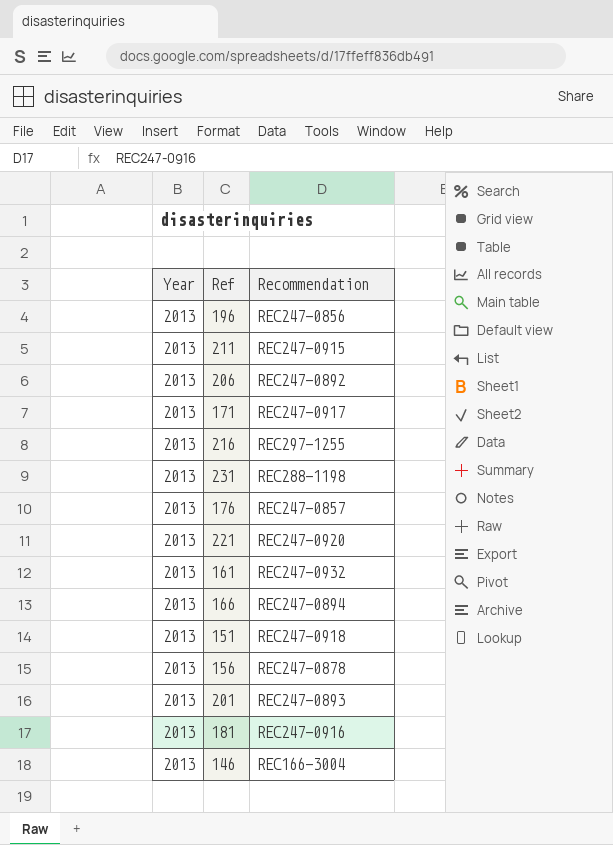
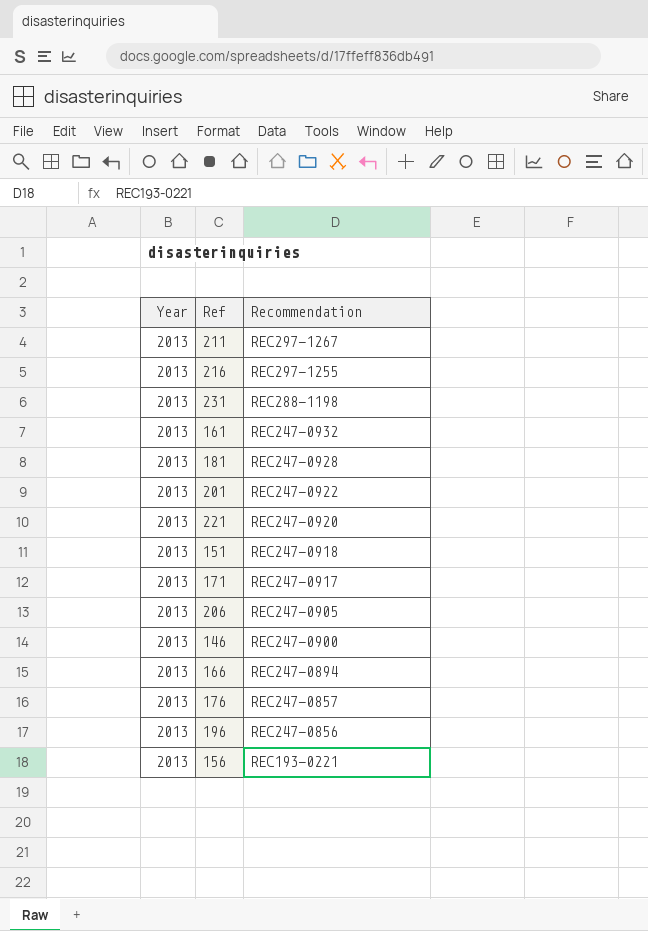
row order: none -> Recommendation descending
211 | Recommendation: REC247-0915 -> REC297-1267
181 | Recommendation: REC247-0916 -> REC247-0928
201 | Recommendation: REC247-0893 -> REC247-0922
206 | Recommendation: REC247-0892 -> REC247-0905
146 | Recommendation: REC166-3004 -> REC247-0900
156 | Recommendation: REC247-0878 -> REC193-0221

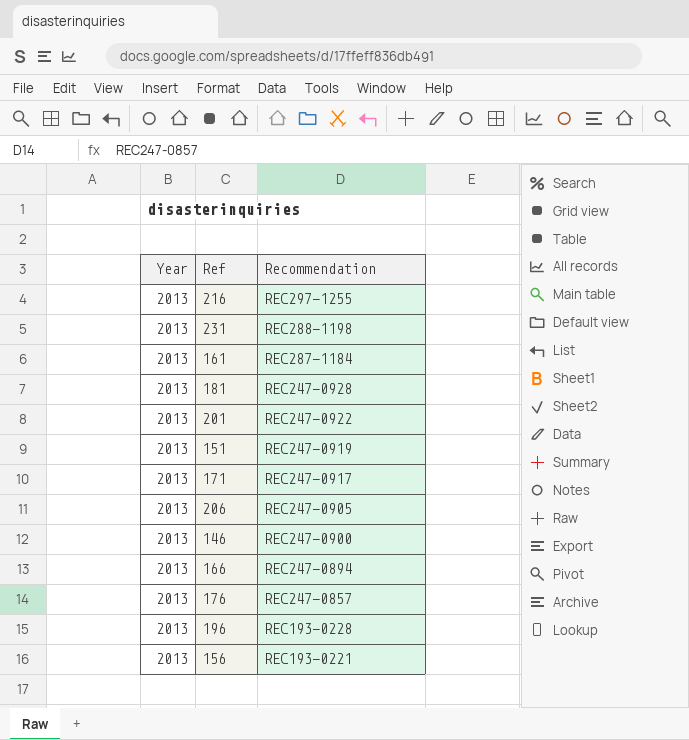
row 211: 2013 | REC297-1267 -> none
row 221: 2013 | REC247-0920 -> none
161 | Recommendation: REC247-0932 -> REC287-1184
151 | Recommendation: REC247-0918 -> REC247-0919
196 | Recommendation: REC247-0856 -> REC193-0228

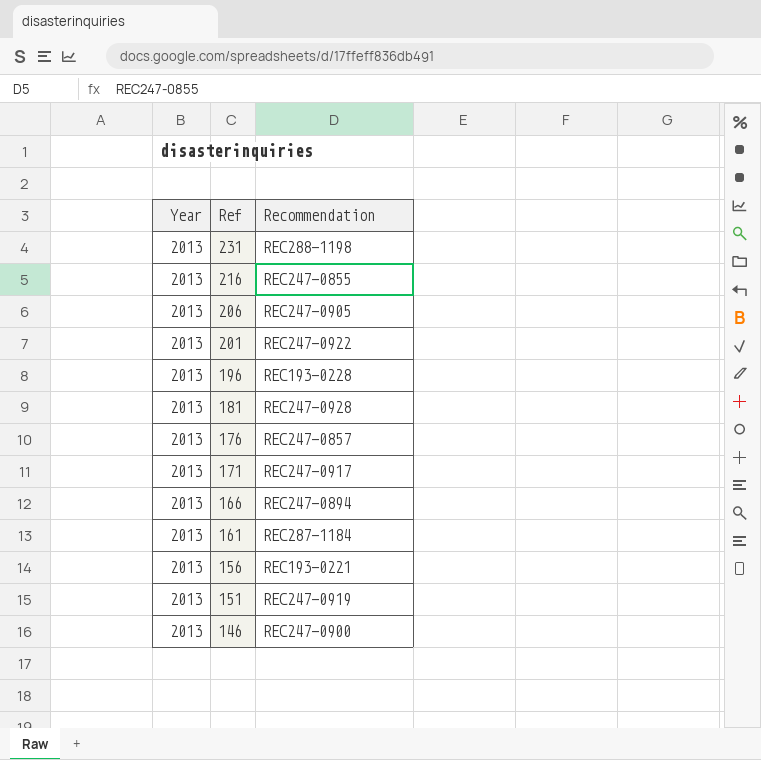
row order: Recommendation descending -> Ref descending
216 | Recommendation: REC297-1255 -> REC247-0855

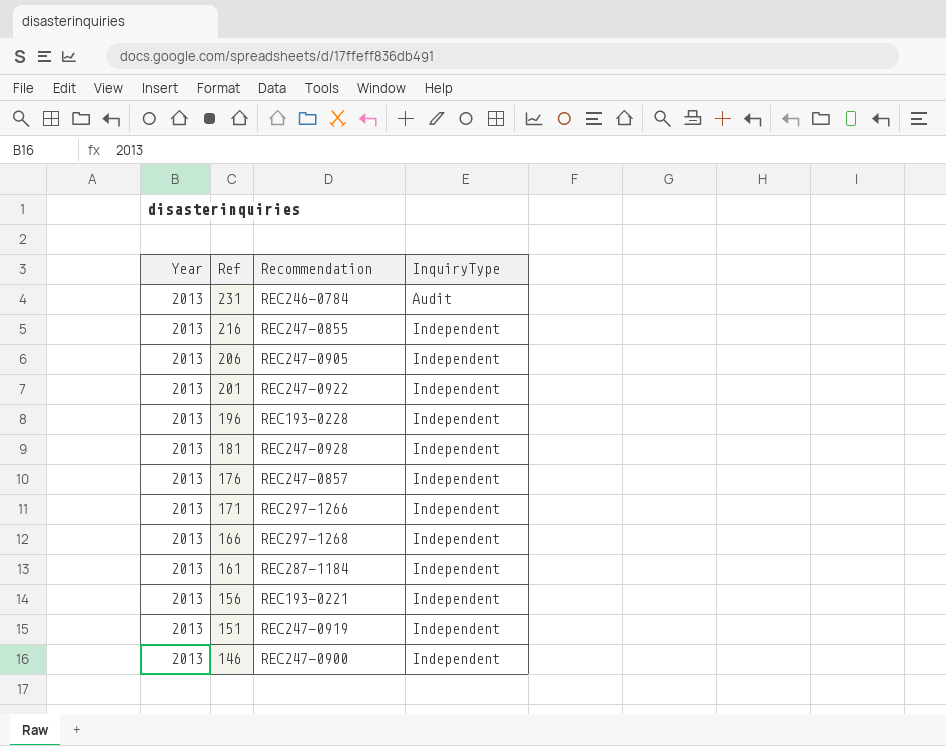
column InquiryType | position: none -> 4
231 | Recommendation: REC288-1198 -> REC246-0784
171 | Recommendation: REC247-0917 -> REC297-1266
166 | Recommendation: REC247-0894 -> REC297-1268

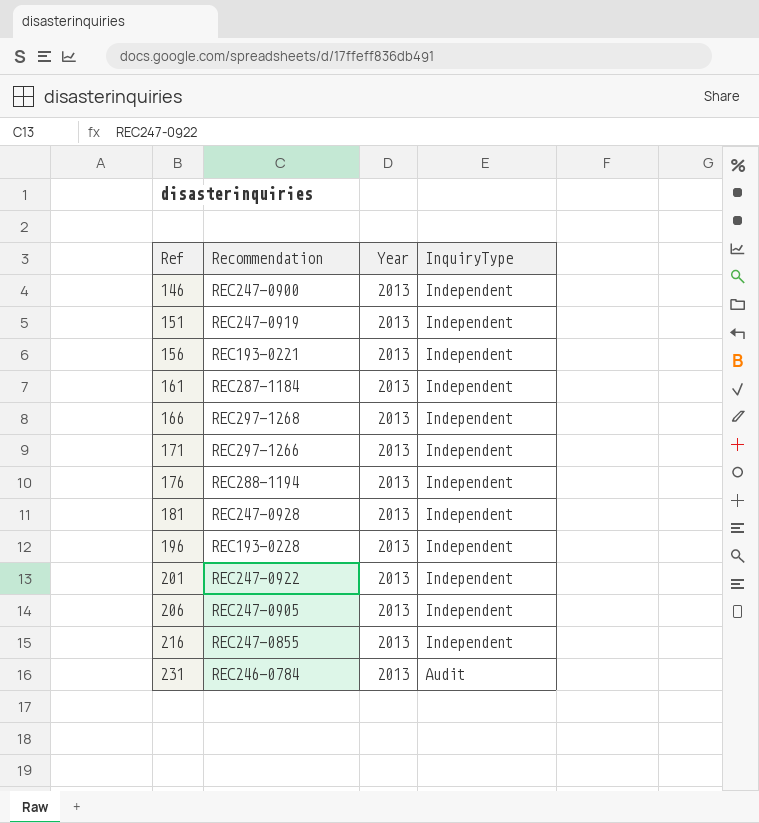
row order: Ref descending -> Ref ascending
column Year | position: 1 -> 3
176 | Recommendation: REC247-0857 -> REC288-1194

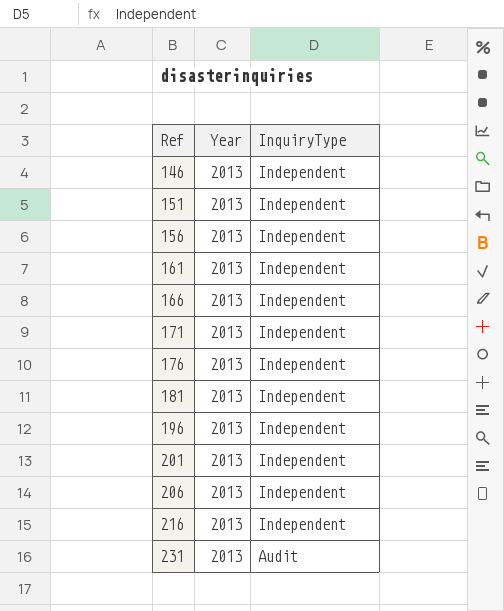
column Recommendation | position: 2 -> none

